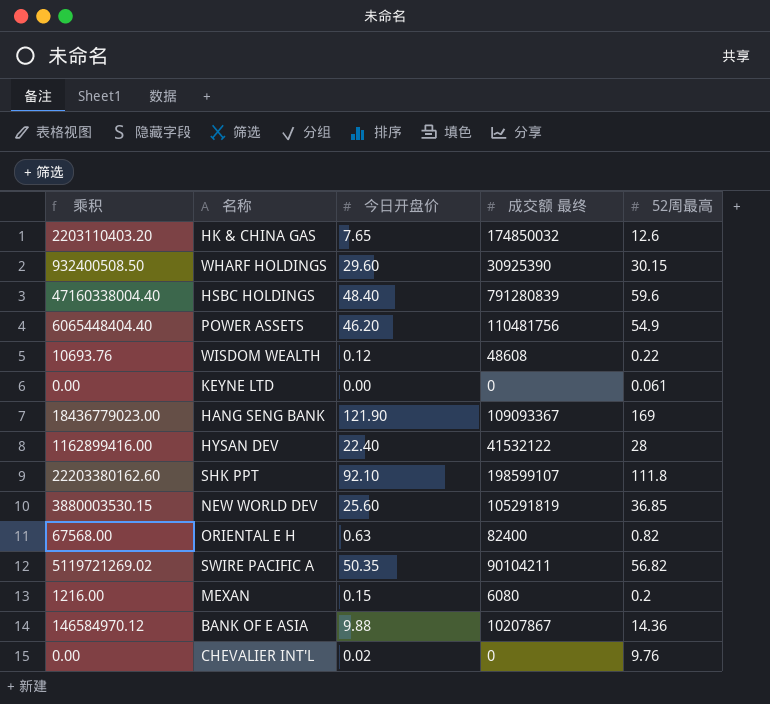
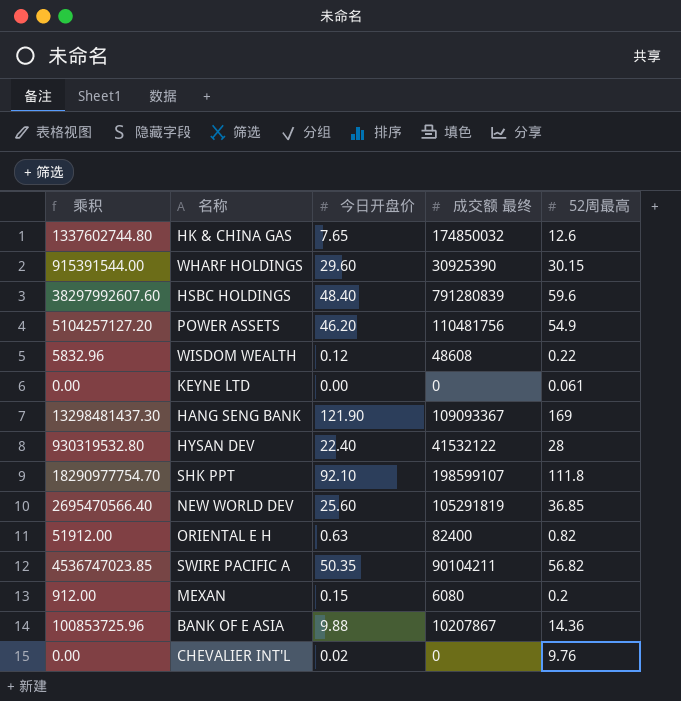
column 乘积 | formula: [成交额 最终] * [52周最高] -> [今日开盘价] * [成交额 最终]

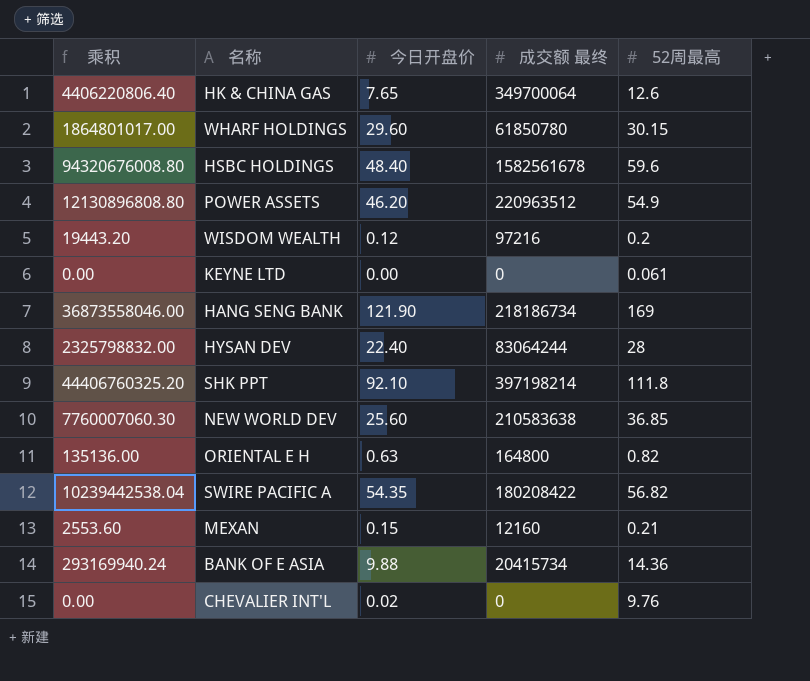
column 乘积 | formula: [今日开盘价] * [成交额 最终] -> [成交额 最终] * [52周最高]
HK & CHINA GAS | 成交额 最终: 174850032 -> 349700064
WHARF HOLDINGS | 成交额 最终: 30925390 -> 61850780
HSBC HOLDINGS | 成交额 最终: 791280839 -> 1582561678
POWER ASSETS | 成交额 最终: 110481756 -> 220963512
WISDOM WEALTH | 成交额 最终: 48608 -> 97216
WISDOM WEALTH | 52周最高: 0.22 -> 0.2
HANG SENG BANK | 成交额 最终: 109093367 -> 218186734
HYSAN DEV | 成交额 最终: 41532122 -> 83064244
SHK PPT | 成交额 最终: 198599107 -> 397198214
NEW WORLD DEV | 成交额 最终: 105291819 -> 210583638
ORIENTAL E H | 成交额 最终: 82400 -> 164800
SWIRE PACIFIC A | 今日开盘价: 50.35 -> 54.35
SWIRE PACIFIC A | 成交额 最终: 90104211 -> 180208422
MEXAN | 成交额 最终: 6080 -> 12160
MEXAN | 52周最高: 0.2 -> 0.21
BANK OF E ASIA | 成交额 最终: 10207867 -> 20415734

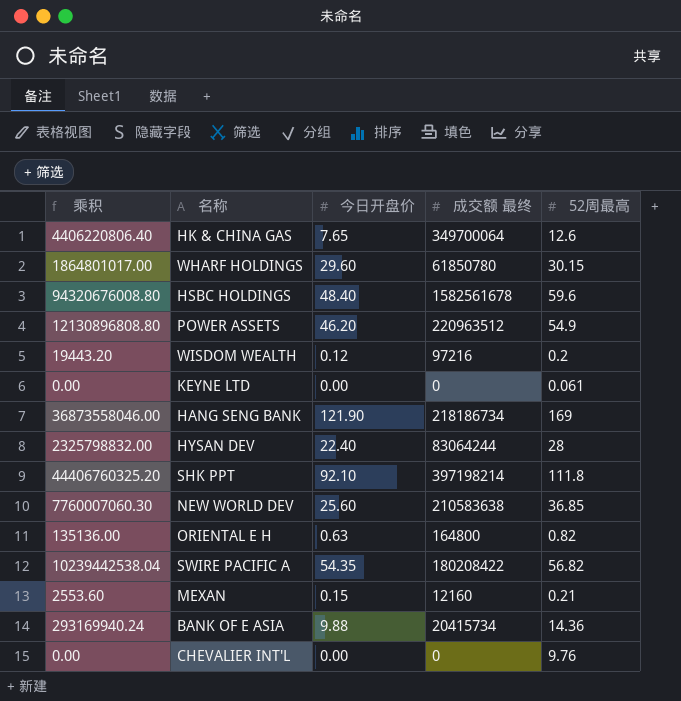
CHEVALIER INT'L | 今日开盘价: 0.02 -> 0.00

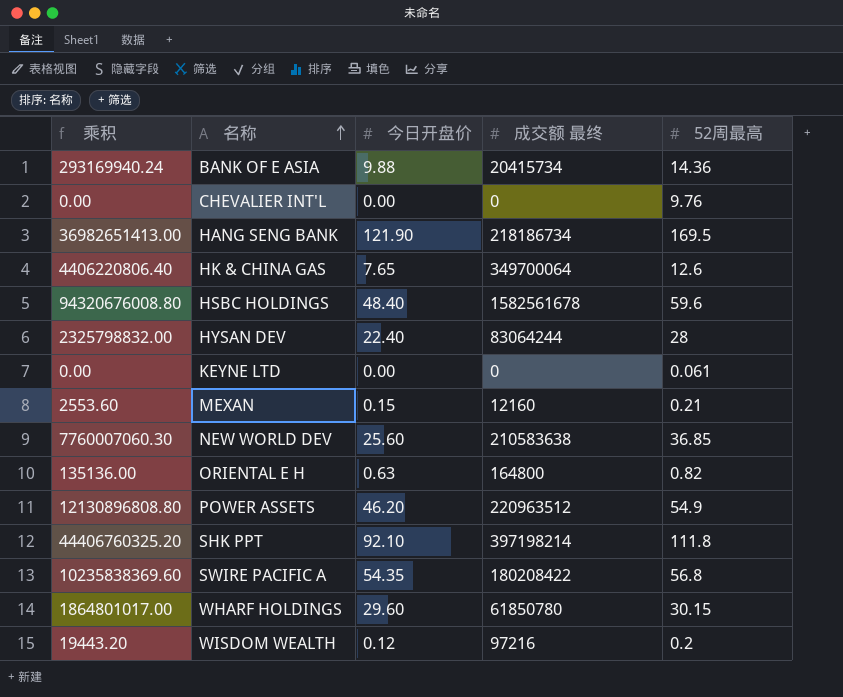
row order: none -> 名称 ascending
HANG SENG BANK | 乘积: 36873558046.00 -> 36982651413.00
HANG SENG BANK | 52周最高: 169 -> 169.5
SWIRE PACIFIC A | 乘积: 10239442538.04 -> 10235838369.60
SWIRE PACIFIC A | 52周最高: 56.82 -> 56.8

